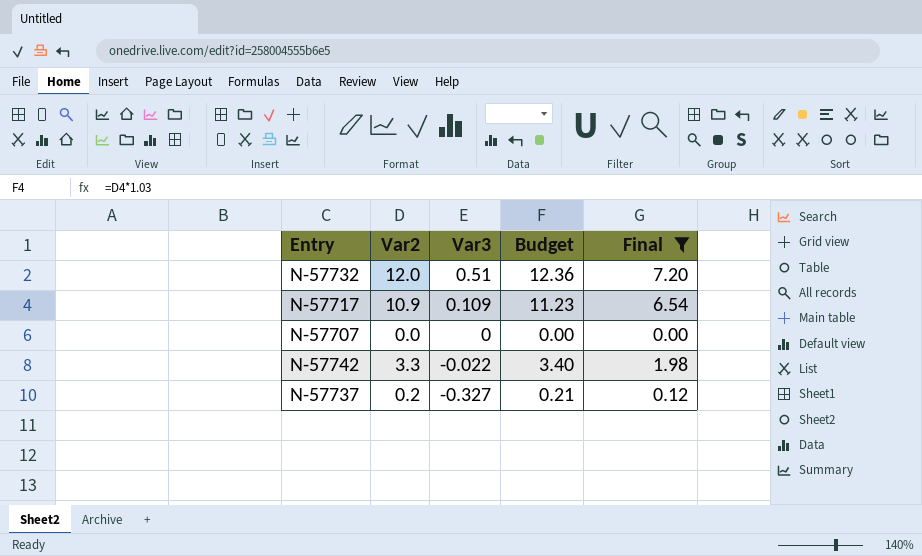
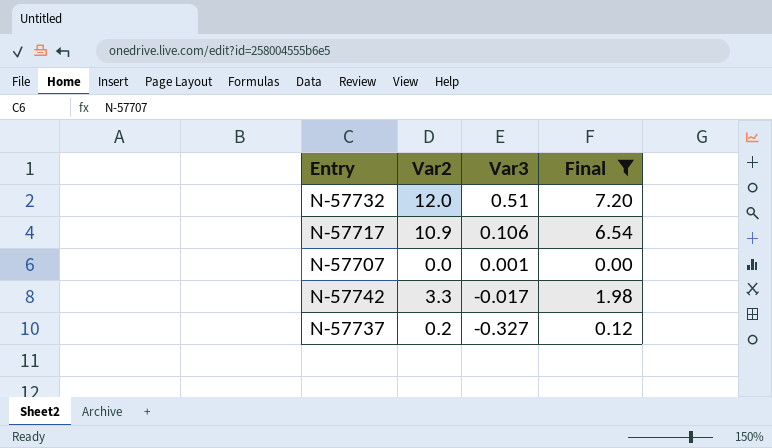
column Budget | formula: [Var2] * 1.03 -> none
N-57717 | Var3: 0.109 -> 0.106
N-57707 | Var3: 0 -> 0.001
N-57742 | Var3: -0.022 -> -0.017

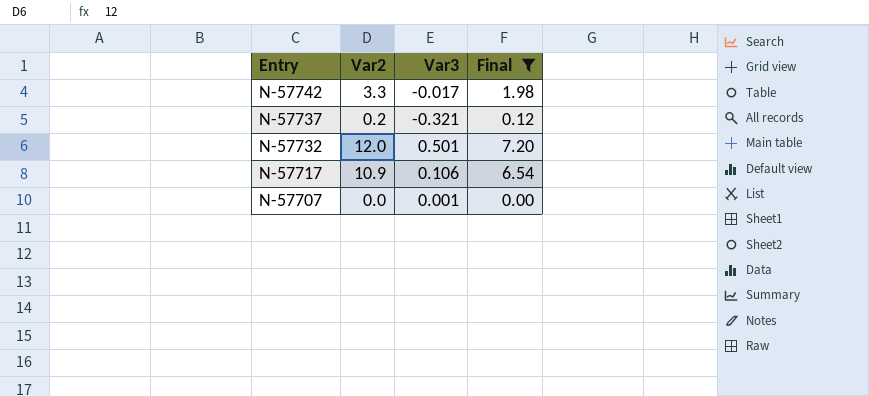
row order: Var3 descending -> Entry descending
N-57737 | Var3: -0.327 -> -0.321
N-57732 | Var3: 0.51 -> 0.501

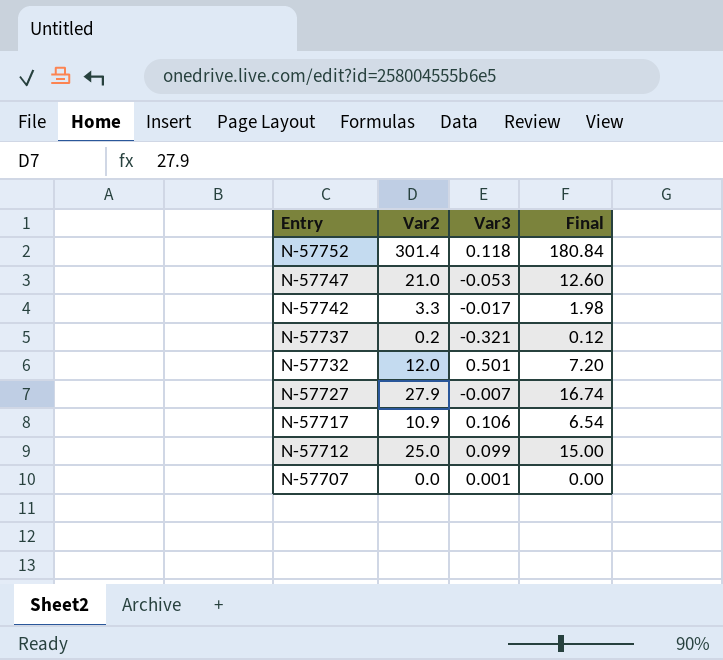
filter: Final <= 7.20 -> none

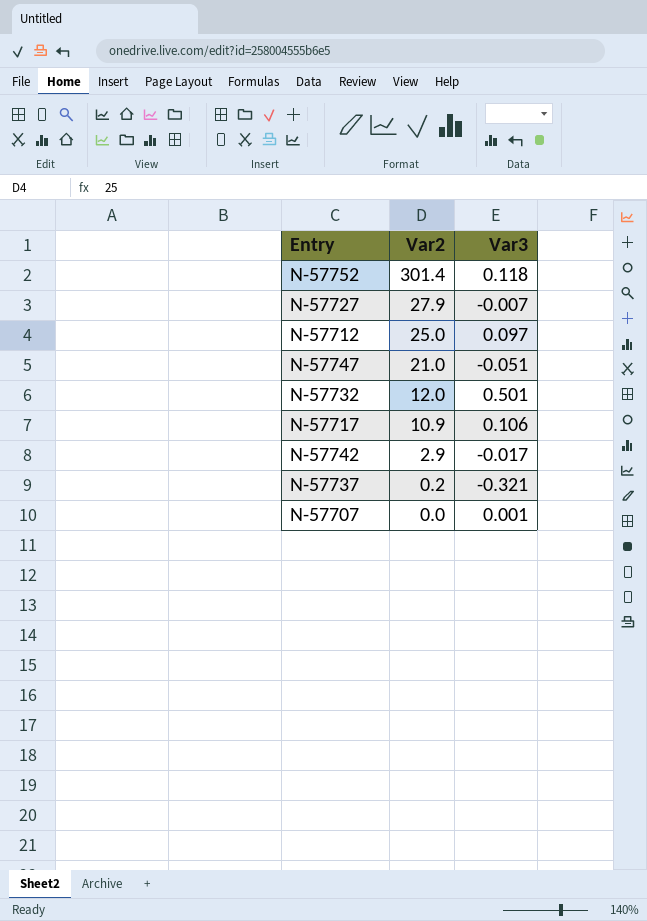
row order: Entry descending -> Var2 descending
column Final | formula: [Var2] * 0.6 -> none
N-57712 | Var3: 0.099 -> 0.097
N-57747 | Var3: -0.053 -> -0.051
N-57742 | Var2: 3.3 -> 2.9

